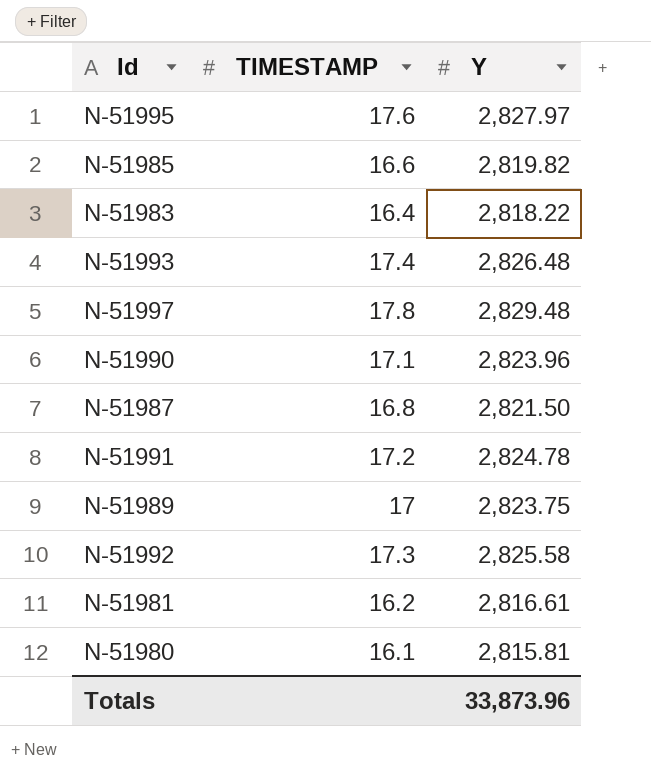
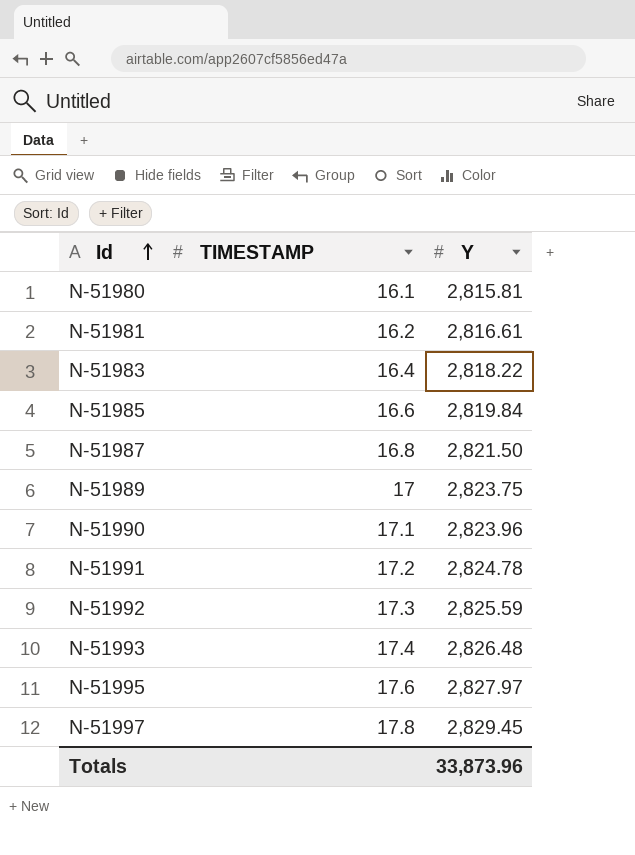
row order: none -> Id ascending
N-51985 | Y: 2,819.82 -> 2,819.84
N-51992 | Y: 2,825.58 -> 2,825.59
N-51997 | Y: 2,829.48 -> 2,829.45

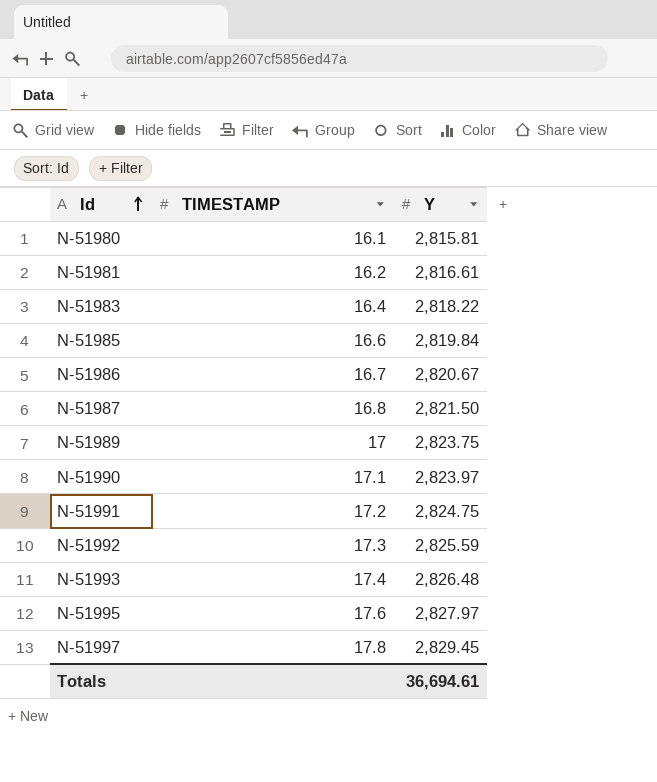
row N-51986: none -> 16.7 | 2,820.67
N-51990 | Y: 2,823.96 -> 2,823.97
N-51991 | Y: 2,824.78 -> 2,824.75
Totals | Y: 33,873.96 -> 36,694.61

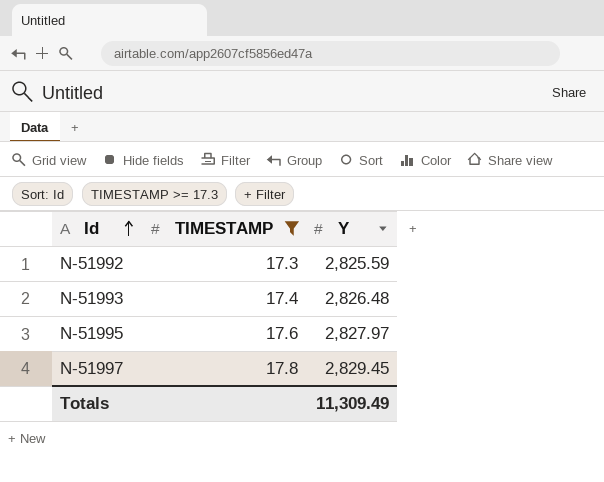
filter: none -> TIMESTAMP >= 17.3
Totals | Y: 36,694.61 -> 11,309.49

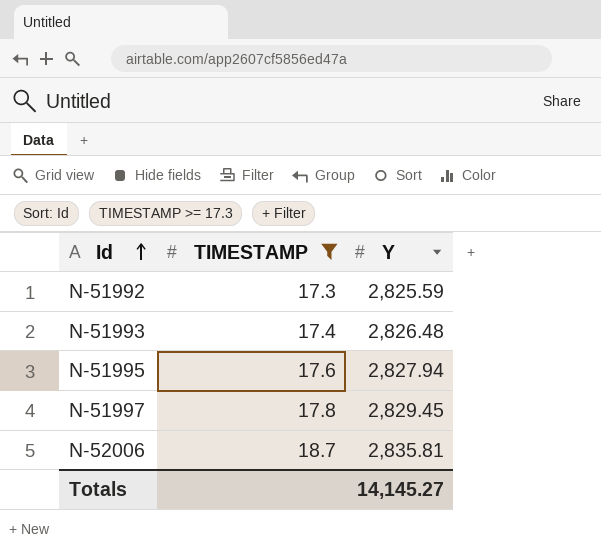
N-51995 | Y: 2,827.97 -> 2,827.94
row N-52006: none -> 18.7 | 2,835.81
Totals | Y: 11,309.49 -> 14,145.27

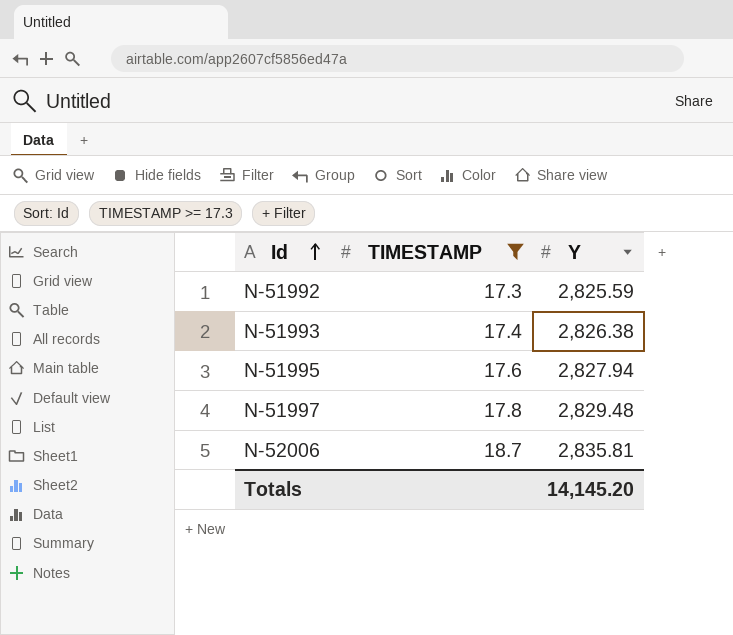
N-51993 | Y: 2,826.48 -> 2,826.38
N-51997 | Y: 2,829.45 -> 2,829.48
Totals | Y: 14,145.27 -> 14,145.20

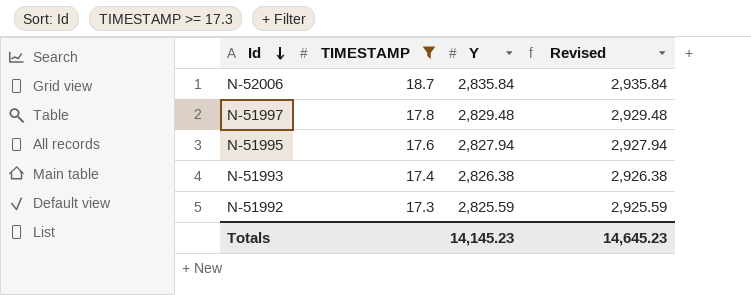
row order: Id ascending -> Id descending
column Revised | formula: none -> [Y] + 100
N-52006 | Y: 2,835.81 -> 2,835.84
Totals | Y: 14,145.20 -> 14,145.23

